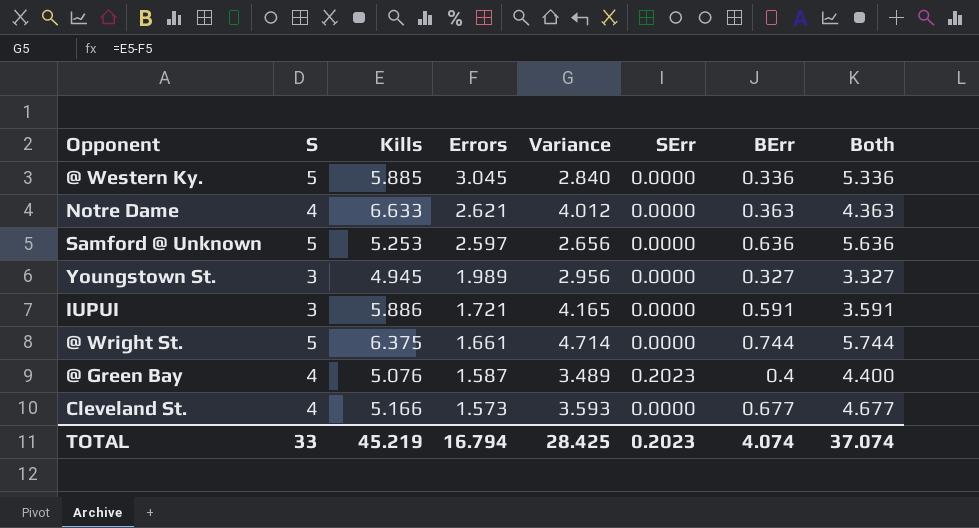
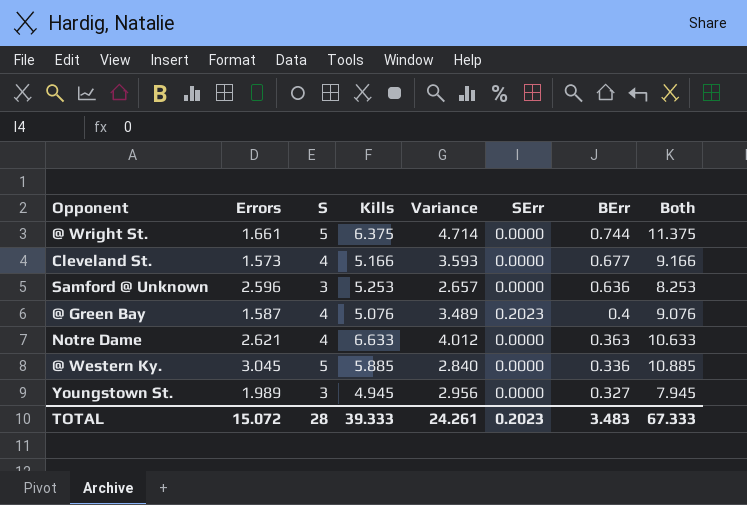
row order: Errors descending -> BErr descending
column Errors | position: 4 -> 2
column Both | formula: [S] + [BErr] -> [S] + [Kills]
row IUPUI: 3 | 5.886 | 1.721 | 4.165 | 0.0000 | 0.591 | 3.591 -> none
Samford @ Unknown | Errors: 2.597 -> 2.596
Samford @ Unknown | S: 5 -> 3
Samford @ Unknown | Variance: 2.656 -> 2.657
TOTAL | Errors: 16.794 -> 15.072
TOTAL | S: 33 -> 28
TOTAL | Kills: 45.219 -> 39.333
TOTAL | Variance: 28.425 -> 24.261
TOTAL | BErr: 4.074 -> 3.483
TOTAL | Both: 37.074 -> 67.333

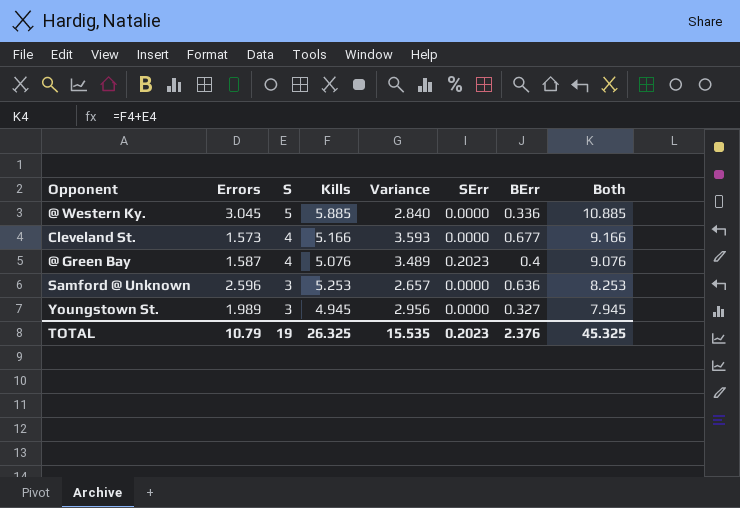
row order: BErr descending -> S descending
row @ Wright St.: 1.661 | 5 | 6.375 | 4.714 | 0.0000 | 0.744 | 11.375 -> none
row Notre Dame: 2.621 | 4 | 6.633 | 4.012 | 0.0000 | 0.363 | 10.633 -> none
TOTAL | Errors: 15.072 -> 10.79
TOTAL | S: 28 -> 19
TOTAL | Kills: 39.333 -> 26.325
TOTAL | Variance: 24.261 -> 15.535
TOTAL | BErr: 3.483 -> 2.376
TOTAL | Both: 67.333 -> 45.325

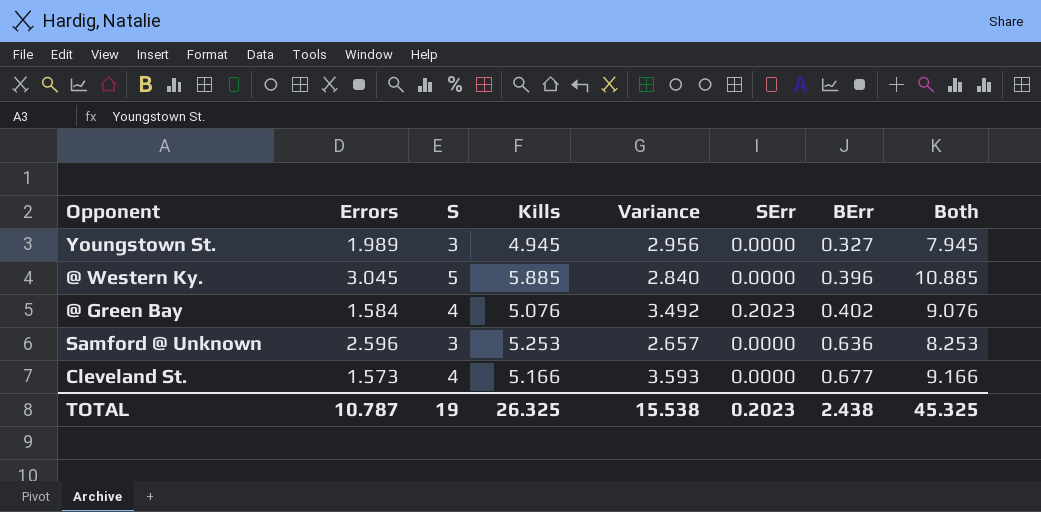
row order: S descending -> BErr ascending
@ Western Ky. | BErr: 0.336 -> 0.396
@ Green Bay | Errors: 1.587 -> 1.584
@ Green Bay | Variance: 3.489 -> 3.492
@ Green Bay | BErr: 0.4 -> 0.402
TOTAL | Errors: 10.79 -> 10.787
TOTAL | Variance: 15.535 -> 15.538
TOTAL | BErr: 2.376 -> 2.438

